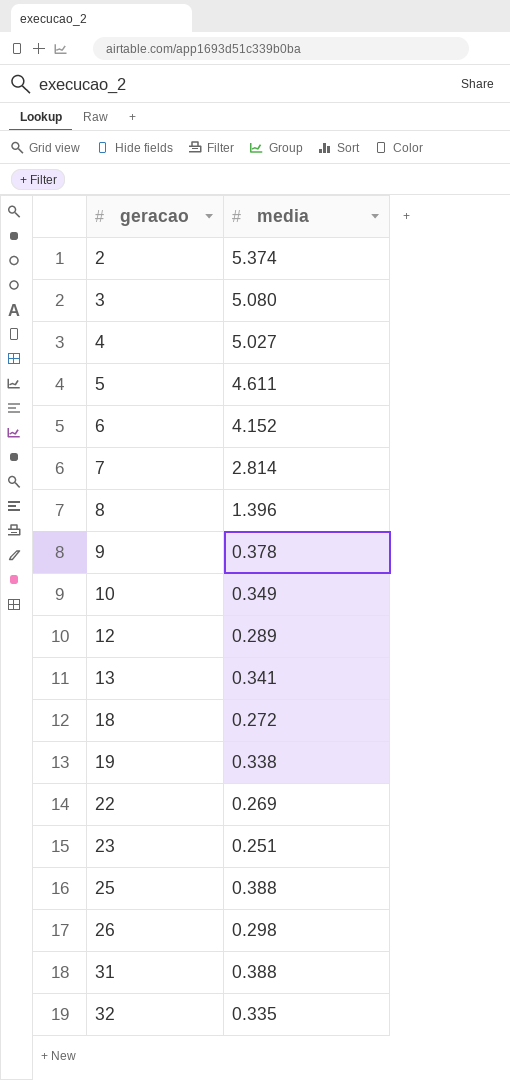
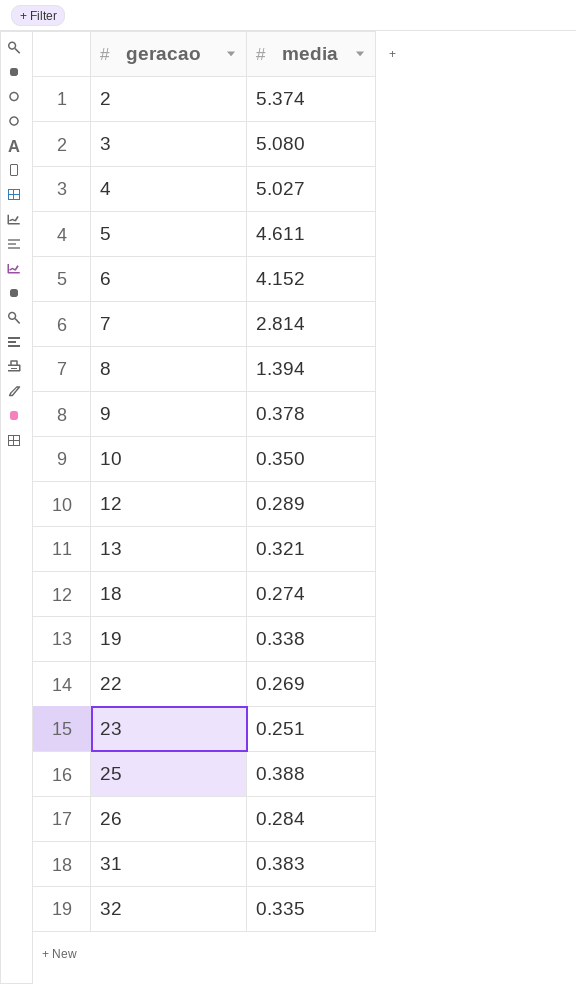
8 | media: 1.396 -> 1.394
10 | media: 0.349 -> 0.350
13 | media: 0.341 -> 0.321
18 | media: 0.272 -> 0.274
26 | media: 0.298 -> 0.284
31 | media: 0.388 -> 0.383

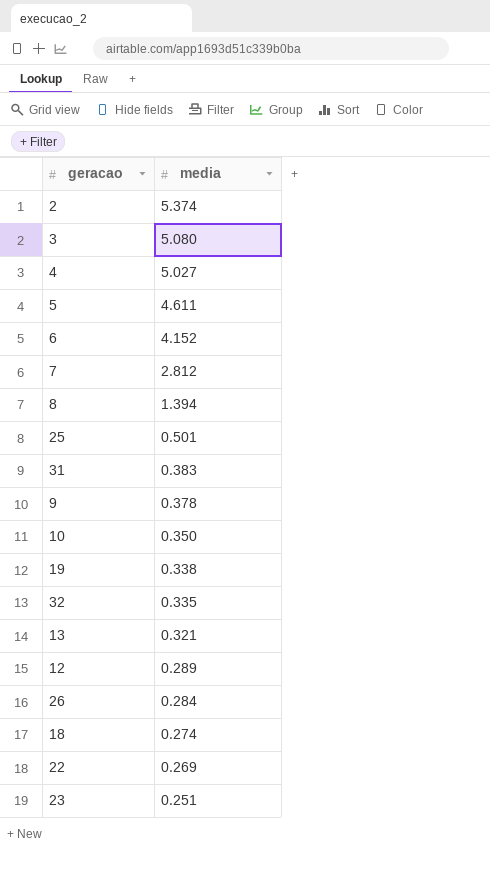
row order: geracao ascending -> media descending
7 | media: 2.814 -> 2.812
25 | media: 0.388 -> 0.501

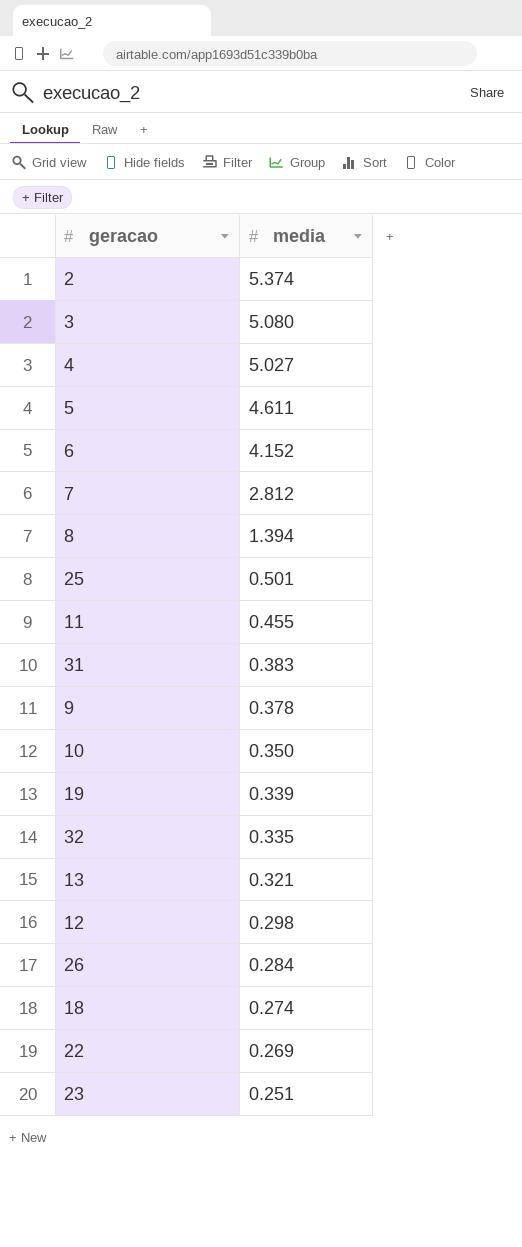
row 11: none -> 0.455
19 | media: 0.338 -> 0.339
12 | media: 0.289 -> 0.298

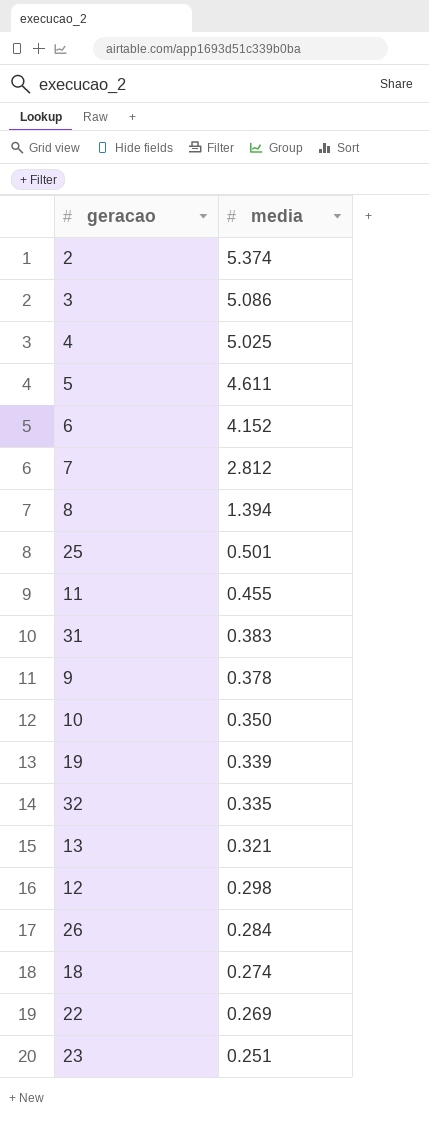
3 | media: 5.080 -> 5.086
4 | media: 5.027 -> 5.025

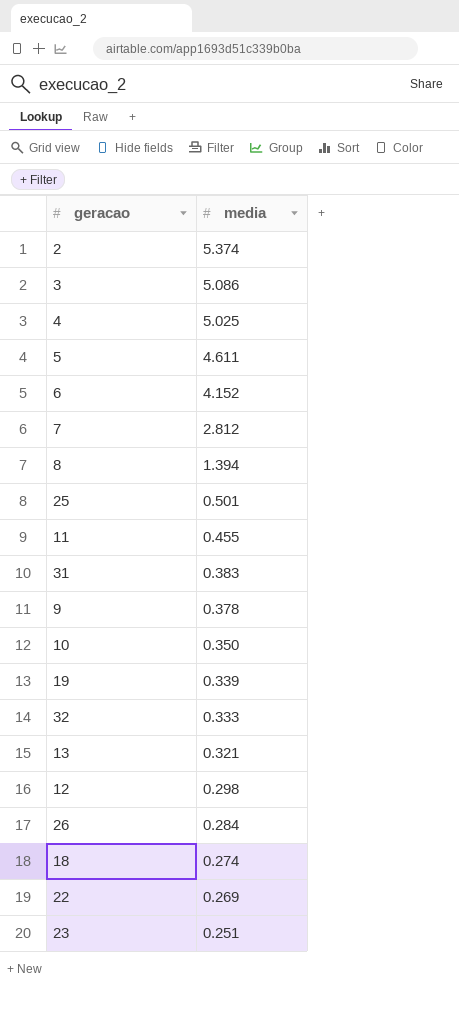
32 | media: 0.335 -> 0.333

